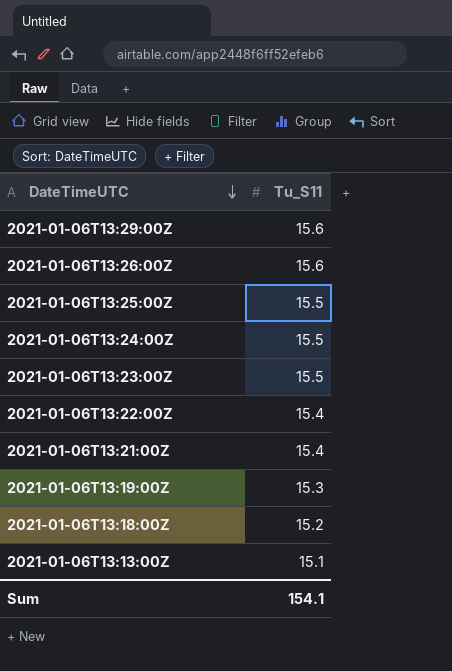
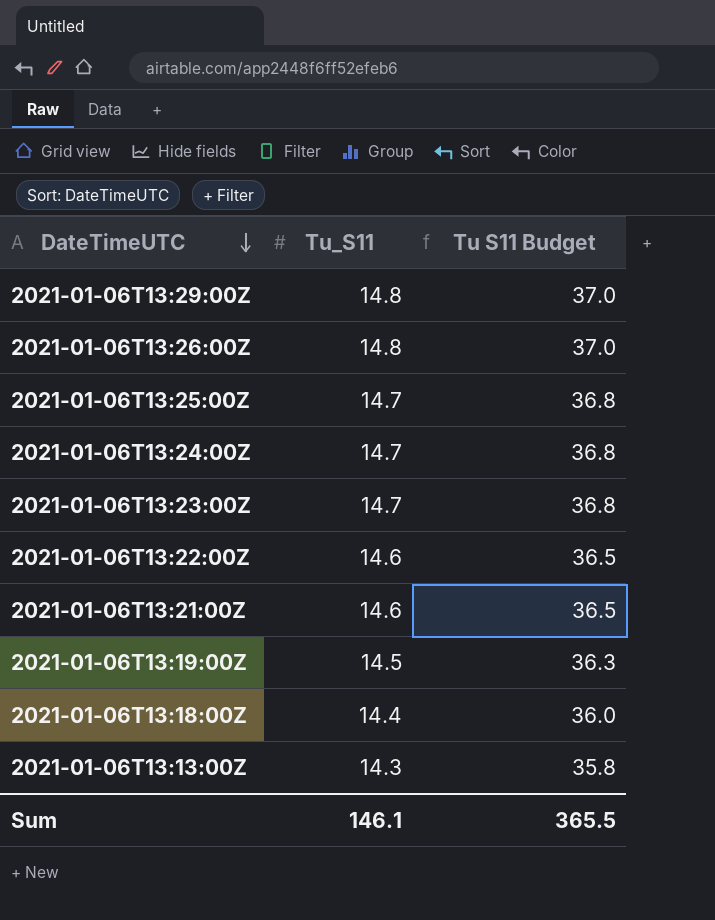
column Tu S11 Budget | formula: none -> [Tu_S11] * 2.5
2021-01-06T13:29:00Z | Tu_S11: 15.6 -> 14.8
2021-01-06T13:26:00Z | Tu_S11: 15.6 -> 14.8
2021-01-06T13:25:00Z | Tu_S11: 15.5 -> 14.7
2021-01-06T13:24:00Z | Tu_S11: 15.5 -> 14.7
2021-01-06T13:23:00Z | Tu_S11: 15.5 -> 14.7
2021-01-06T13:22:00Z | Tu_S11: 15.4 -> 14.6
2021-01-06T13:21:00Z | Tu_S11: 15.4 -> 14.6
2021-01-06T13:19:00Z | Tu_S11: 15.3 -> 14.5
2021-01-06T13:18:00Z | Tu_S11: 15.2 -> 14.4
2021-01-06T13:13:00Z | Tu_S11: 15.1 -> 14.3
Sum | Tu_S11: 154.1 -> 146.1

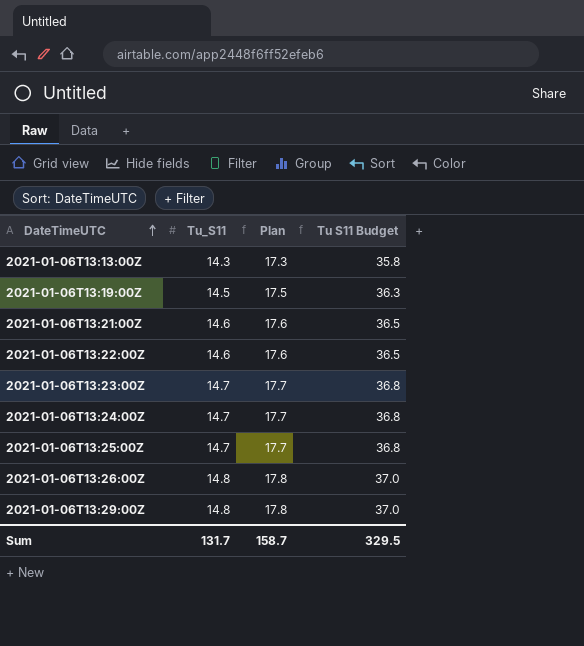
row order: DateTimeUTC descending -> DateTimeUTC ascending
column Plan | formula: none -> [Tu_S11] + 3
row 2021-01-06T13:18:00Z: 14.4 | 36.0 -> none
Sum | Tu_S11: 146.1 -> 131.7
Sum | Tu S11 Budget: 365.5 -> 329.5

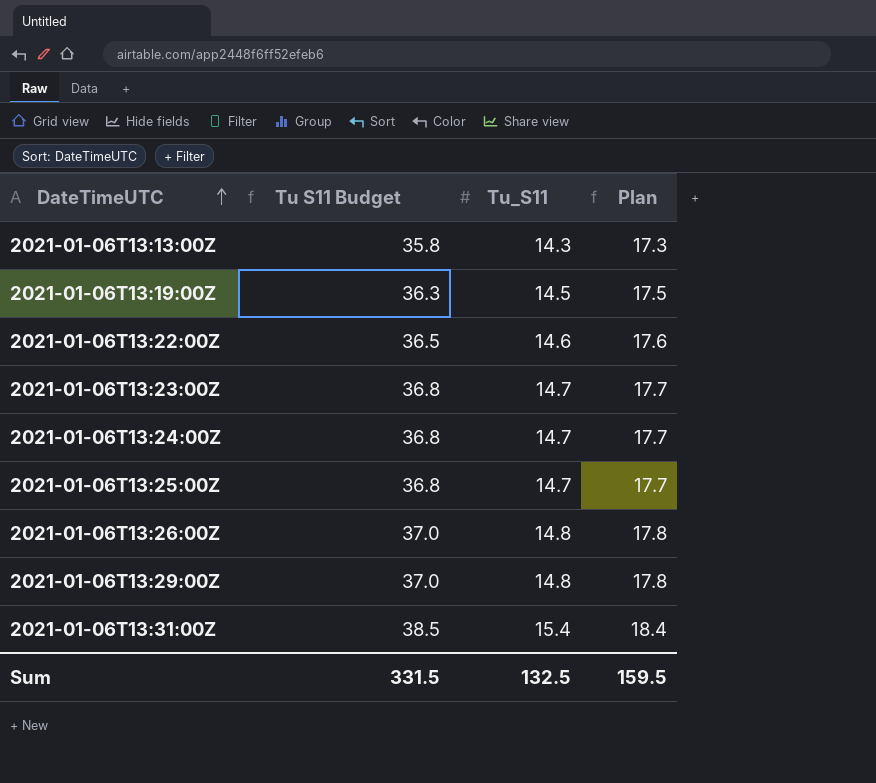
column Tu S11 Budget | position: 4 -> 2
row 2021-01-06T13:21:00Z: 14.6 | 17.6 | 36.5 -> none
row 2021-01-06T13:31:00Z: none -> 38.5 | 15.4 | 18.4
Sum | Tu S11 Budget: 329.5 -> 331.5
Sum | Tu_S11: 131.7 -> 132.5
Sum | Plan: 158.7 -> 159.5

